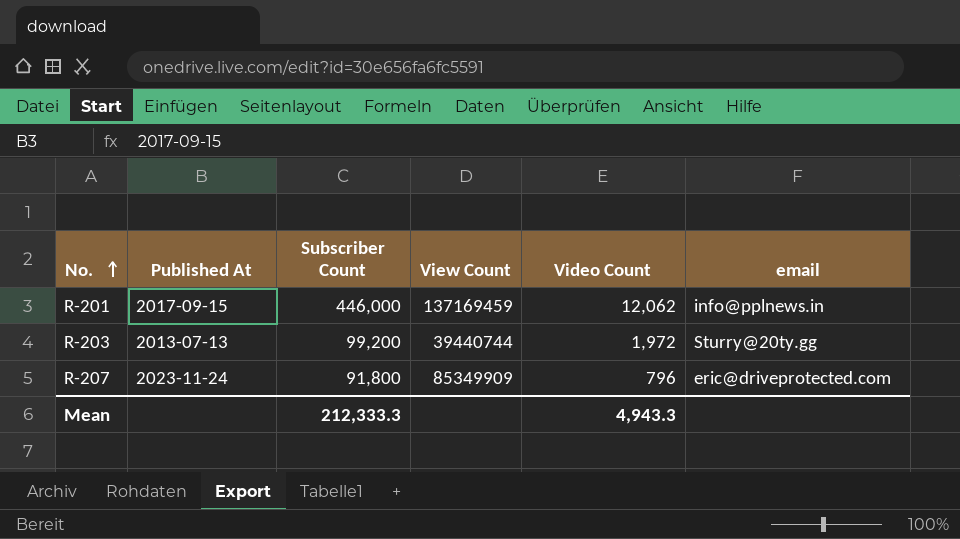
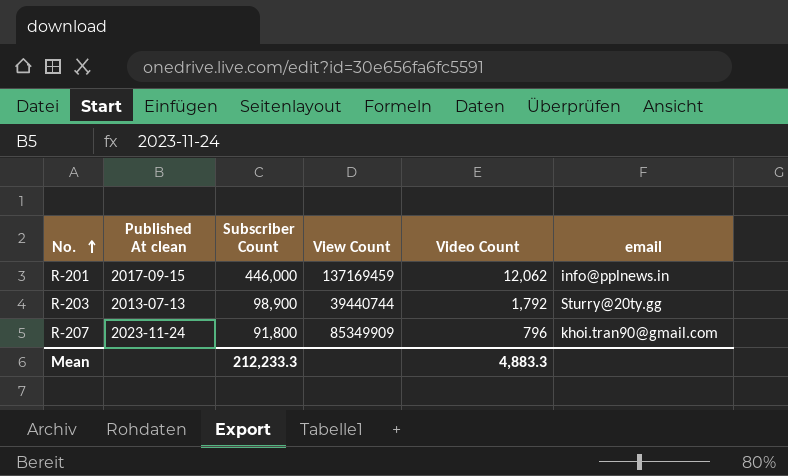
column name: Published At -> Published At clean
R-203 | Subscriber Count: 99,200 -> 98,900
R-203 | Video Count: 1,972 -> 1,792
R-207 | email: eric@driveprotected.com -> khoi.tran90@gmail.com
Mean | Subscriber Count: 212,333.3 -> 212,233.3
Mean | Video Count: 4,943.3 -> 4,883.3

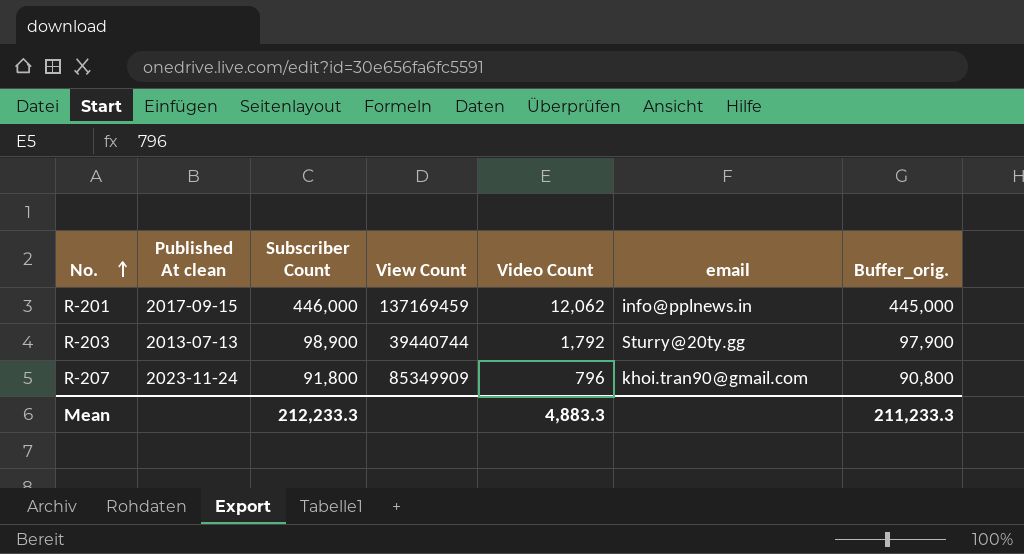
column Buffer_orig. | formula: none -> [Subscriber Count] - 1000

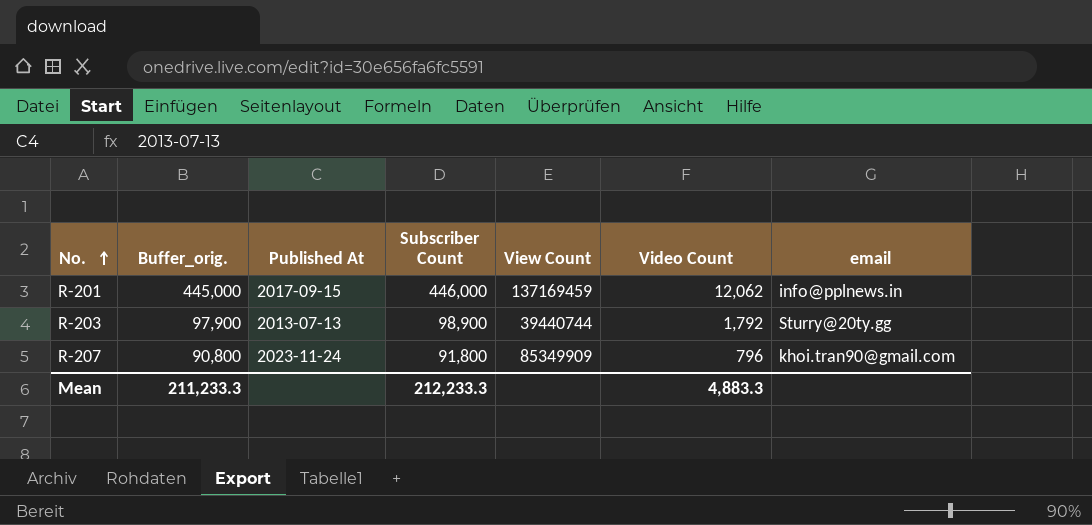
column Buffer_orig. | position: 7 -> 2
column name: Published At clean -> Published At

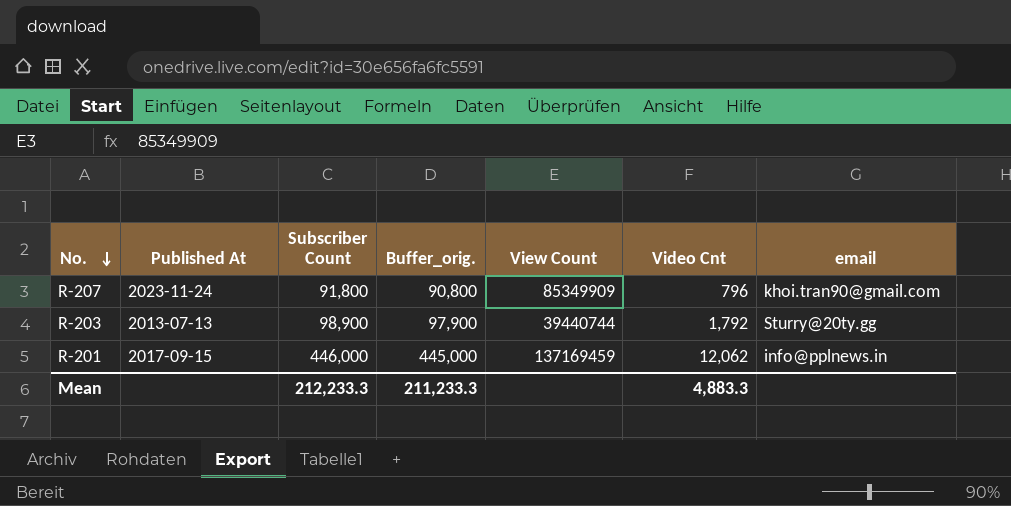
row order: No. ascending -> No. descending
column Buffer_orig. | position: 2 -> 4
column name: Video Count -> Video Cnt

